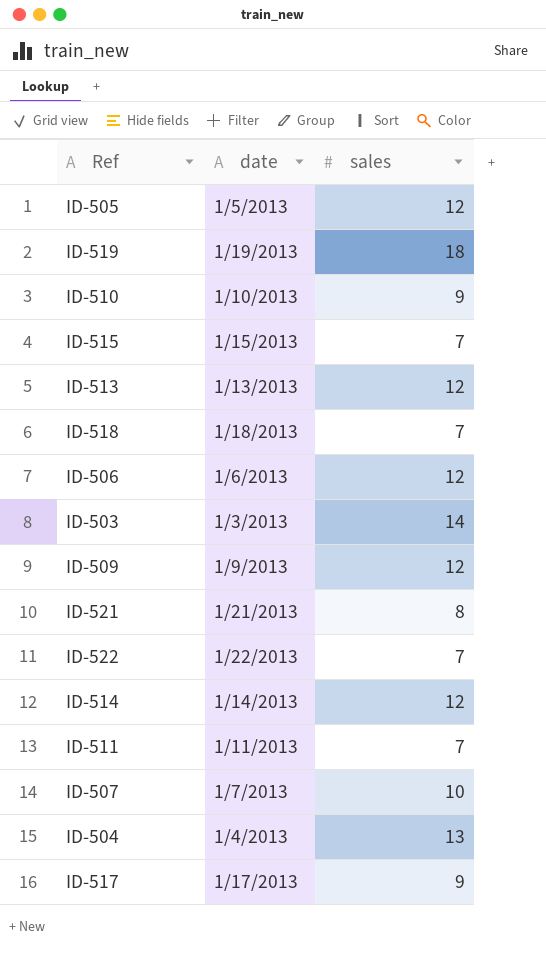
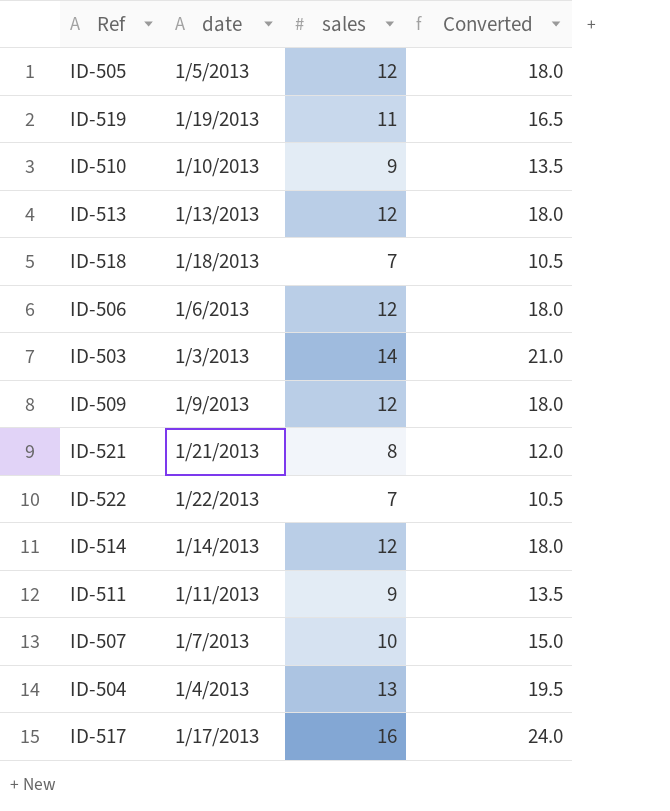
column Converted | formula: none -> [sales] * 1.5
row ID-515: 1/15/2013 | 7 -> none
ID-519 | sales: 18 -> 11
ID-511 | sales: 7 -> 9
ID-517 | sales: 9 -> 16

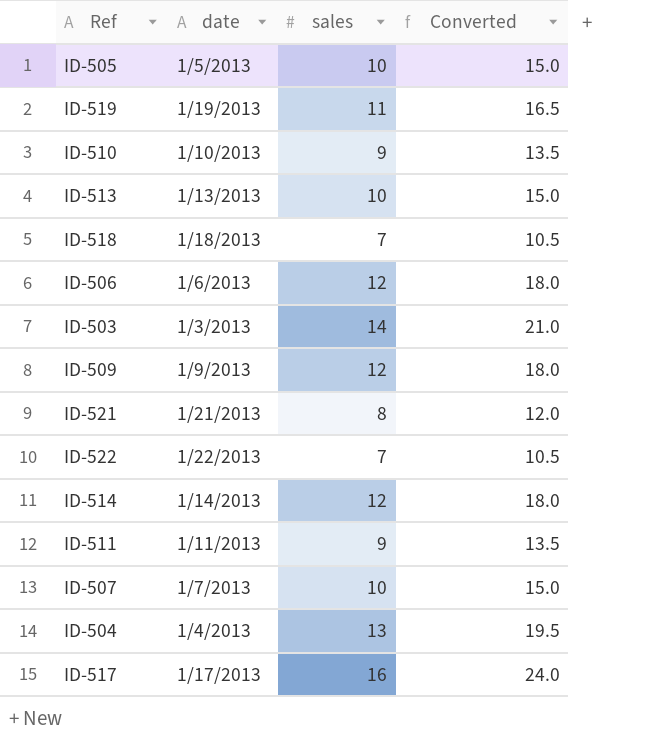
ID-505 | sales: 12 -> 10
ID-505 | Converted: 18.0 -> 15.0
ID-513 | sales: 12 -> 10
ID-513 | Converted: 18.0 -> 15.0

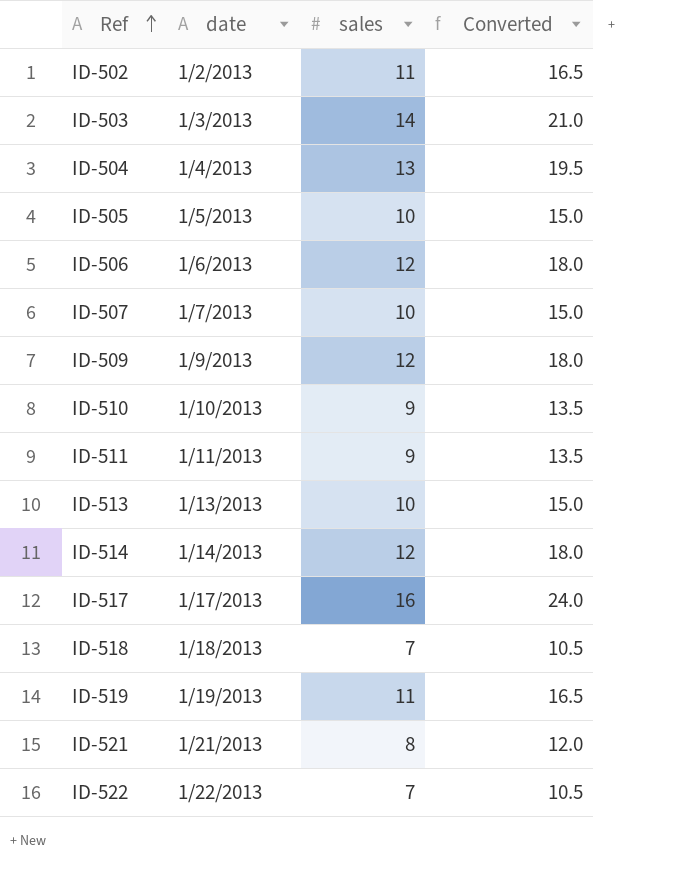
row order: none -> Ref ascending
row ID-502: none -> 1/2/2013 | 11 | 16.5

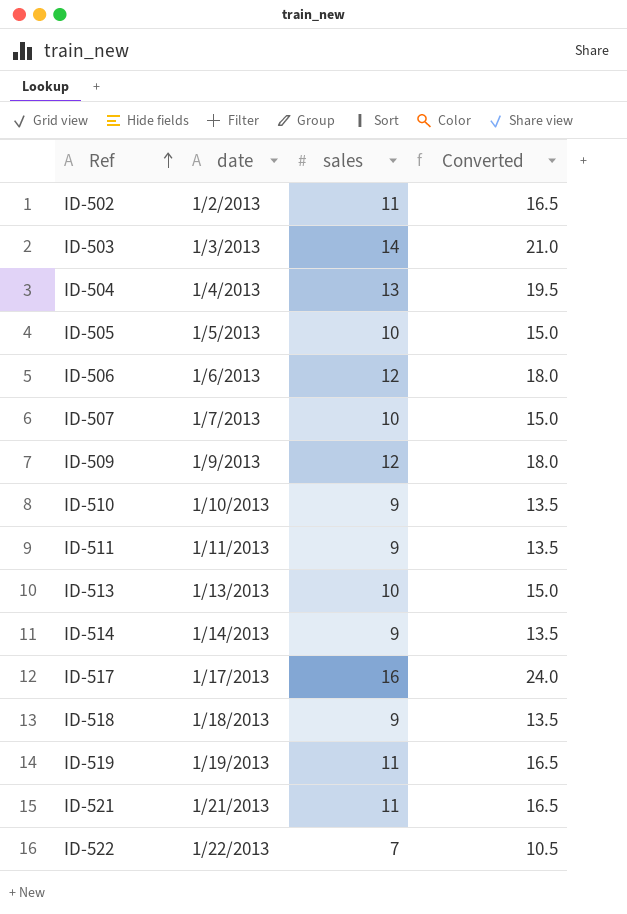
ID-514 | sales: 12 -> 9
ID-514 | Converted: 18.0 -> 13.5
ID-518 | sales: 7 -> 9
ID-518 | Converted: 10.5 -> 13.5
ID-521 | sales: 8 -> 11
ID-521 | Converted: 12.0 -> 16.5

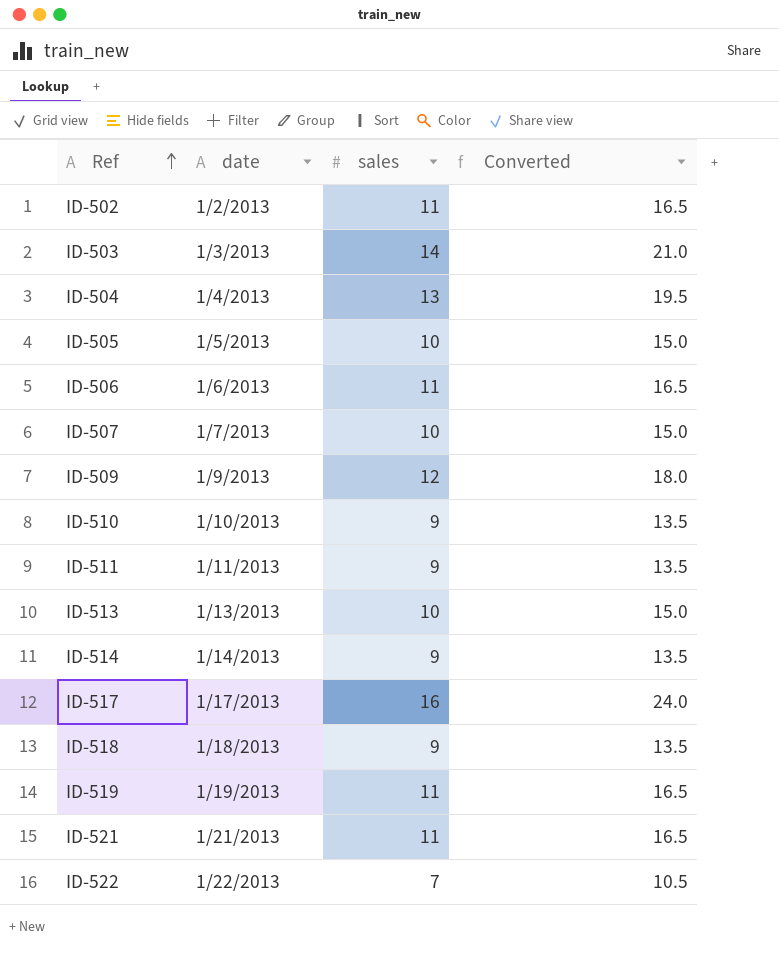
ID-506 | sales: 12 -> 11
ID-506 | Converted: 18.0 -> 16.5

